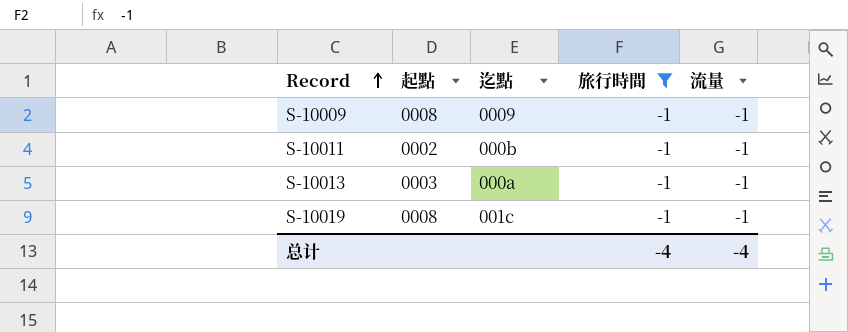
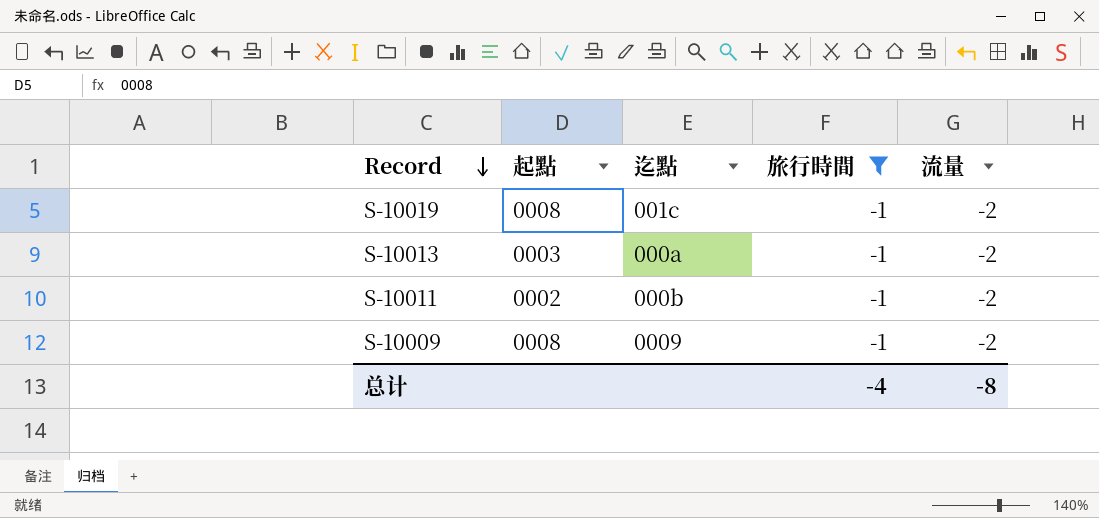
row order: Record ascending -> Record descending
S-10019 | 流量: -1 -> -2
S-10013 | 流量: -1 -> -2
S-10011 | 流量: -1 -> -2
S-10009 | 流量: -1 -> -2
总计 | 流量: -4 -> -8

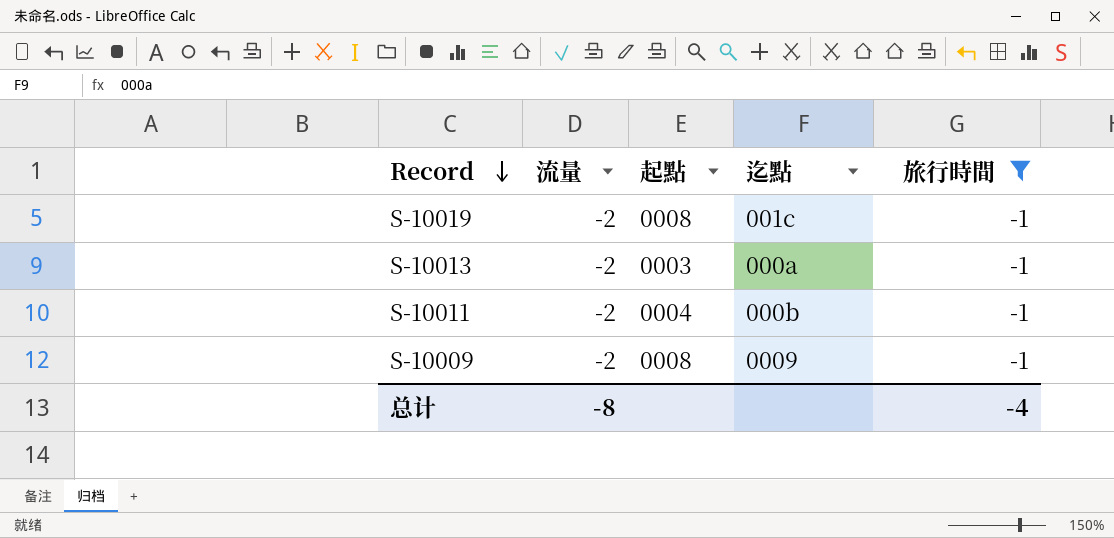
column 流量 | position: 5 -> 2
S-10011 | 起點: 0002 -> 0004

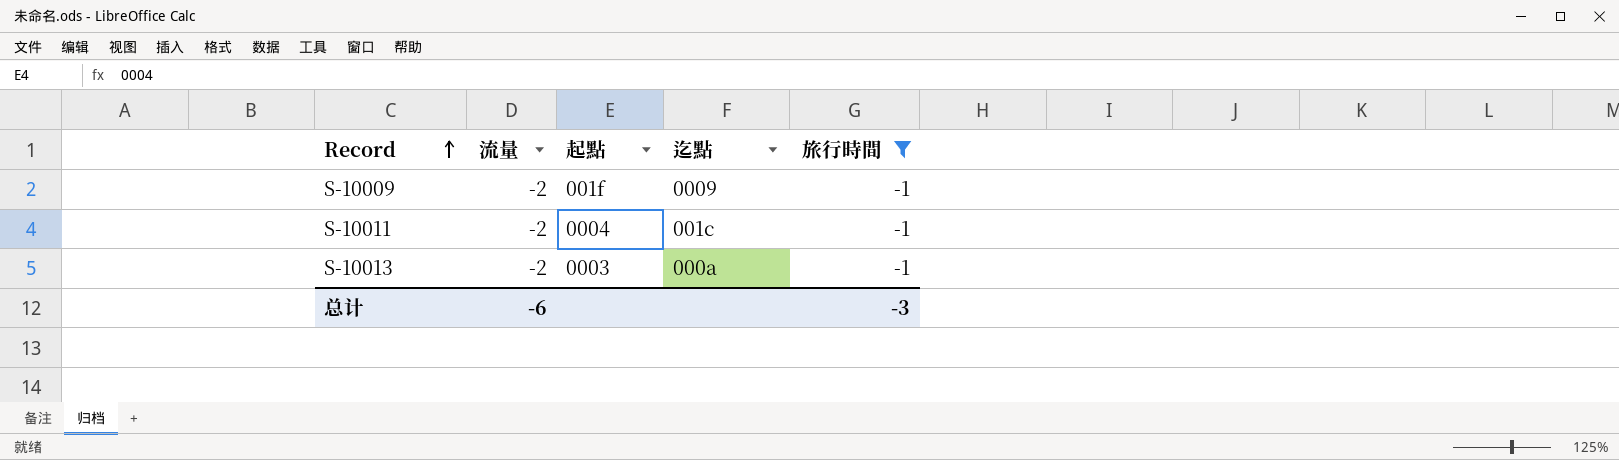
row order: Record descending -> Record ascending
row S-10019: -2 | 0008 | 001c | -1 -> none
S-10009 | 起點: 0008 -> 001f
S-10011 | 迄點: 000b -> 001c
总计 | 流量: -8 -> -6
总计 | 旅行時間: -4 -> -3

